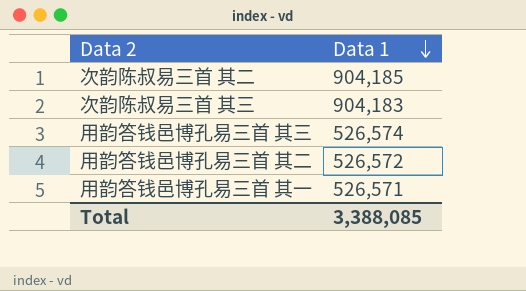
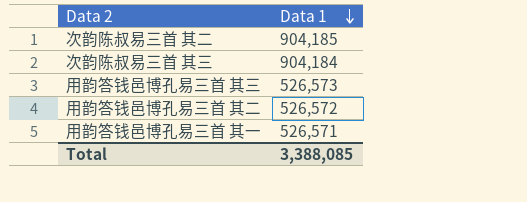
次韵陈叔易三首 其三 | Data 1: 904,183 -> 904,184
用韵答钱邑博孔易三首 其三 | Data 1: 526,574 -> 526,573

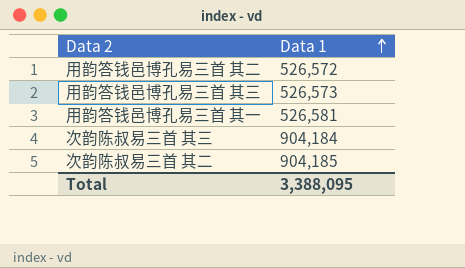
row order: Data 1 descending -> Data 1 ascending
用韵答钱邑博孔易三首 其一 | Data 1: 526,571 -> 526,581
Total | Data 1: 3,388,085 -> 3,388,095

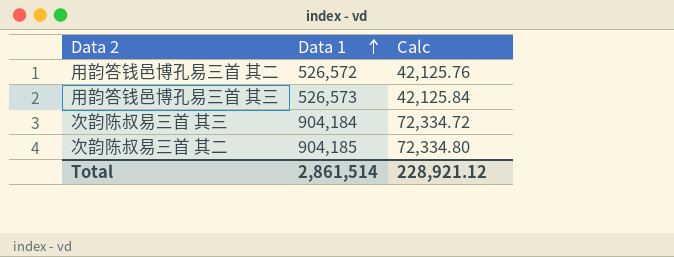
column Calc | formula: none -> [Data 1] * 0.08
row 用韵答钱邑博孔易三首 其一: 526,581 -> none
Total | Data 1: 3,388,095 -> 2,861,514

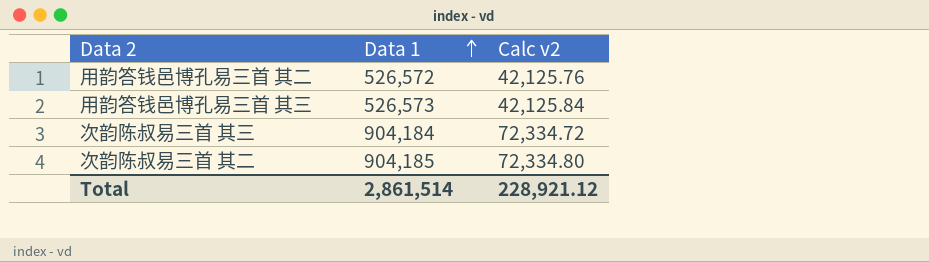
column name: Calc -> Calc v2

